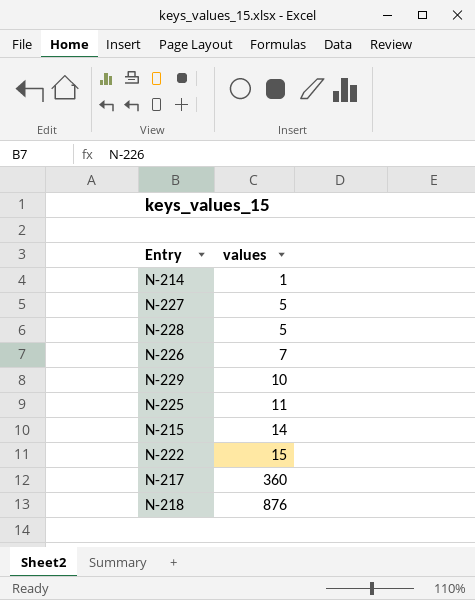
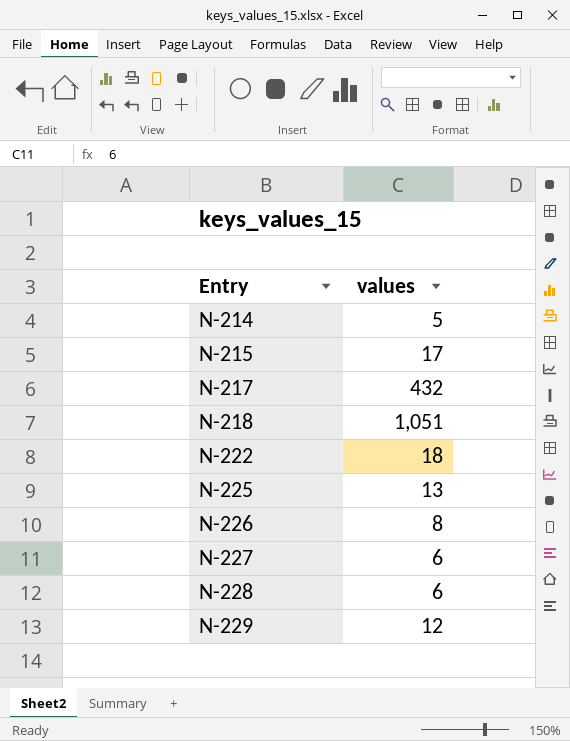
row order: values ascending -> Entry ascending
N-214 | values: 1 -> 5
N-215 | values: 14 -> 17
N-217 | values: 360 -> 432
N-218 | values: 876 -> 1,051
N-222 | values: 15 -> 18
N-225 | values: 11 -> 13
N-226 | values: 7 -> 8
N-227 | values: 5 -> 6
N-228 | values: 5 -> 6
N-229 | values: 10 -> 12

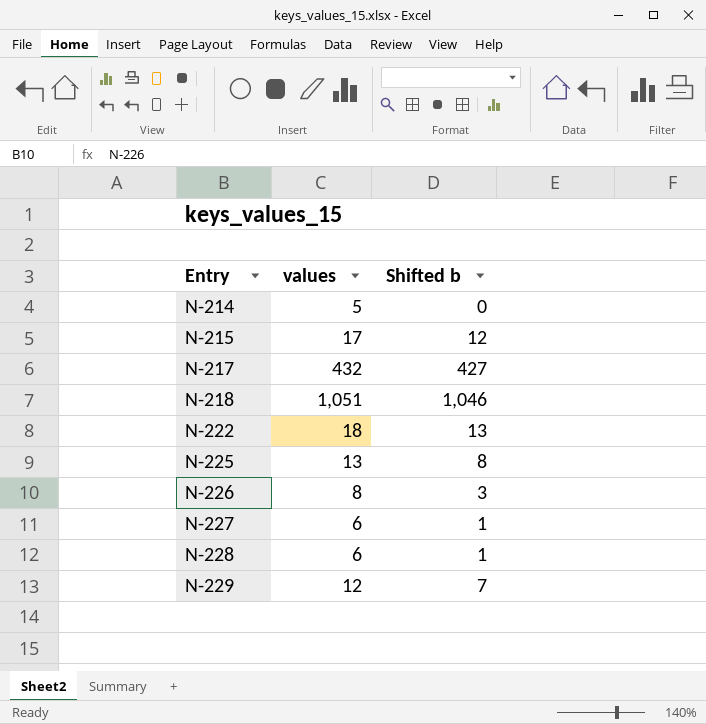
column Shifted b | formula: none -> [values] - 5

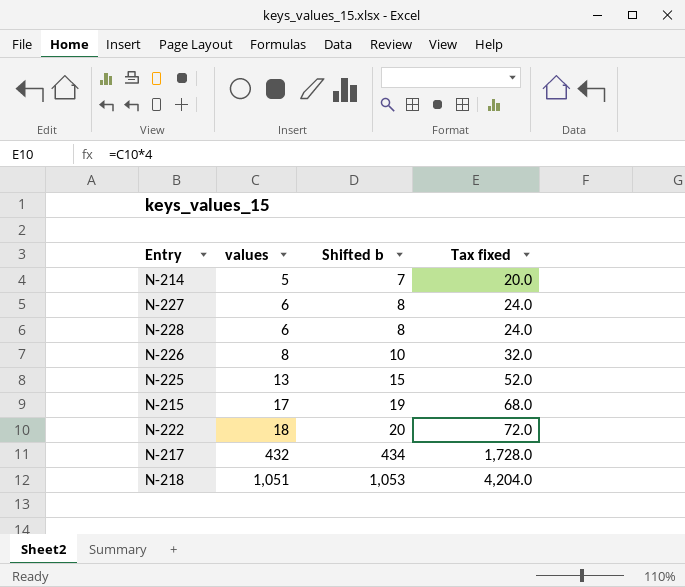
row order: Entry ascending -> values ascending
column Shifted b | formula: [values] - 5 -> [values] + 2
column Tax fixed | formula: none -> [values] * 4
row N-229: 12 | 7 -> none

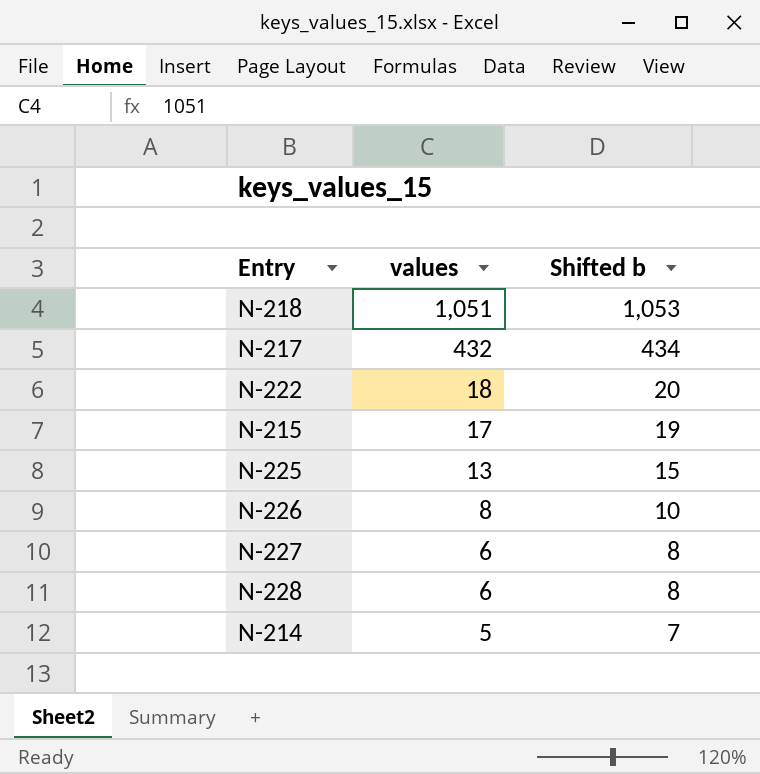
row order: values ascending -> values descending
column Tax fixed | formula: [values] * 4 -> none

